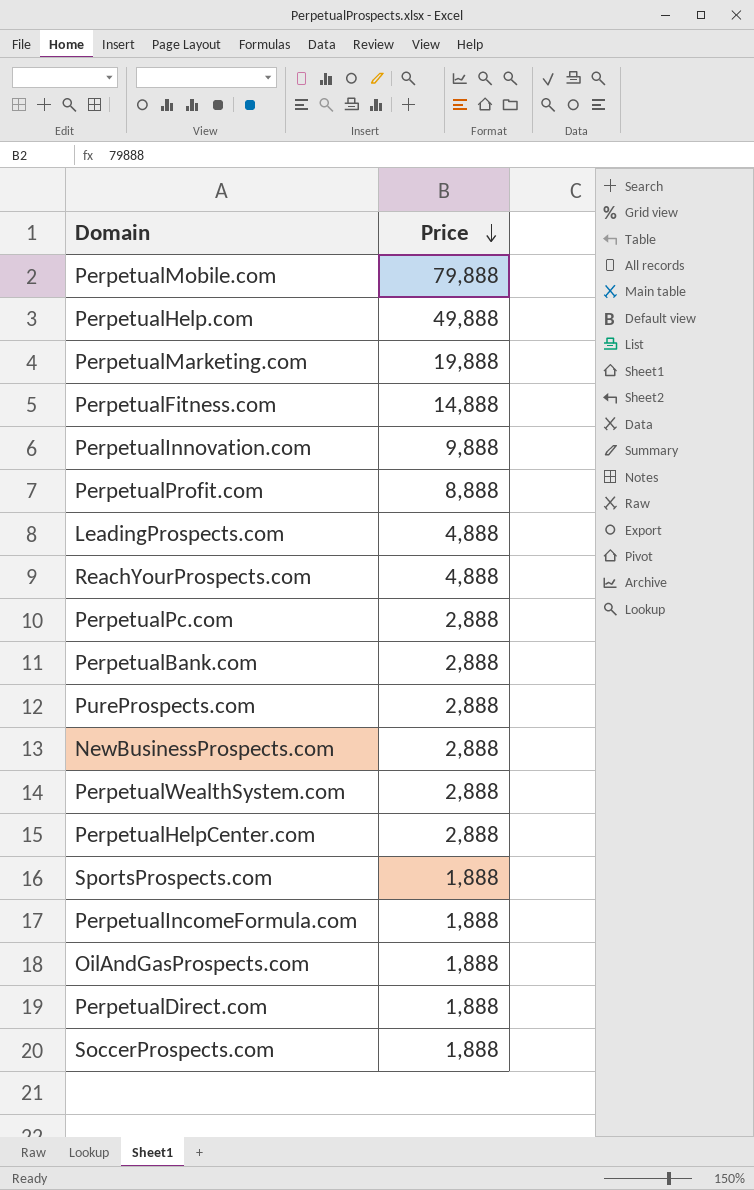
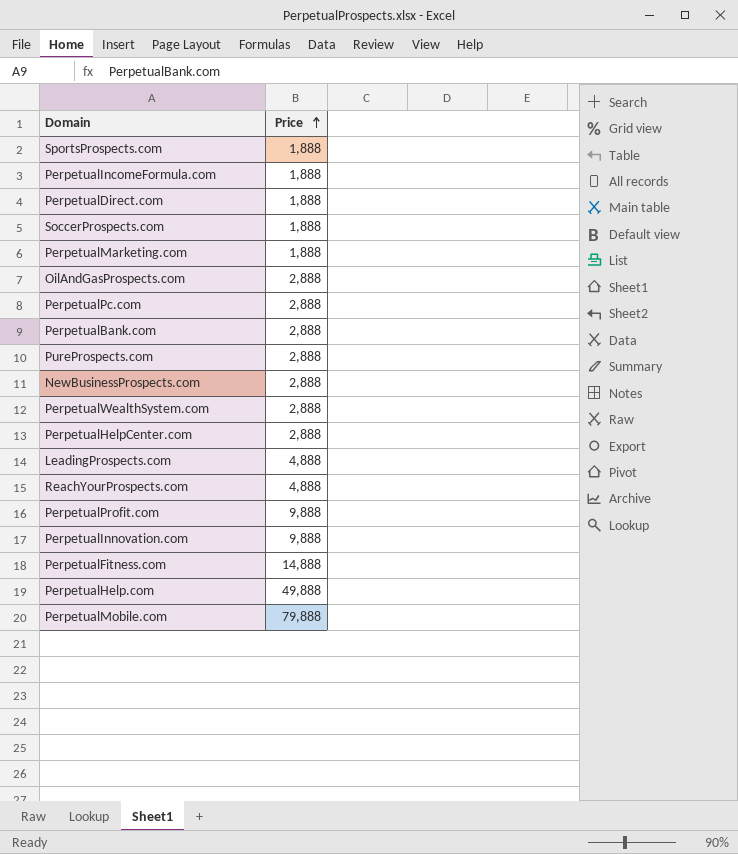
row order: Price descending -> Price ascending
PerpetualMarketing.com | Price: 19,888 -> 1,888
OilAndGasProspects.com | Price: 1,888 -> 2,888
PerpetualProfit.com | Price: 8,888 -> 9,888

